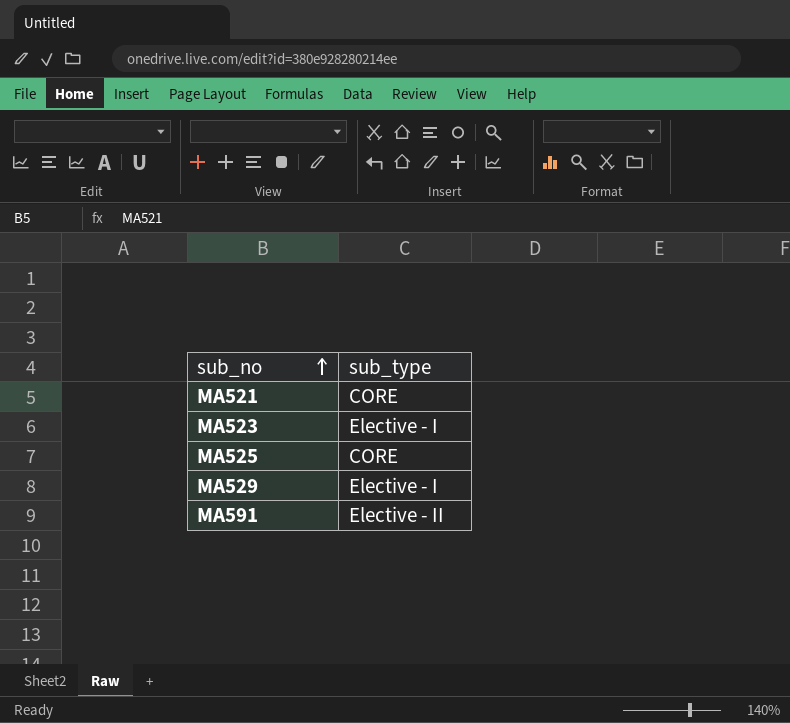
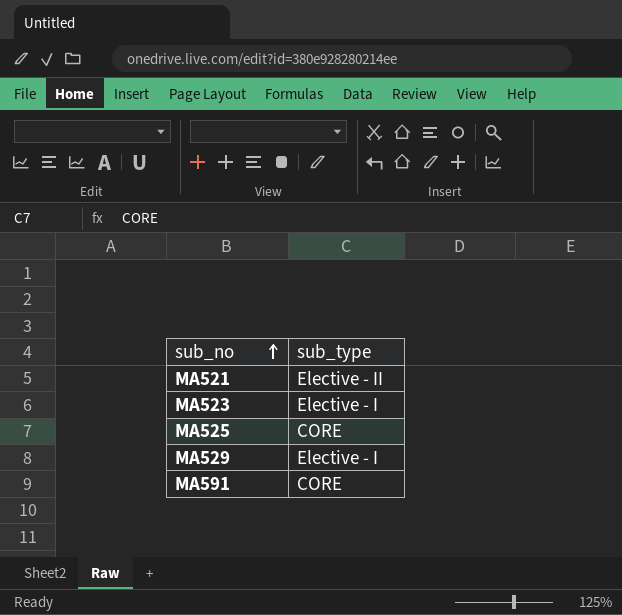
MA521 | sub_type: CORE -> Elective - II
MA591 | sub_type: Elective - II -> CORE

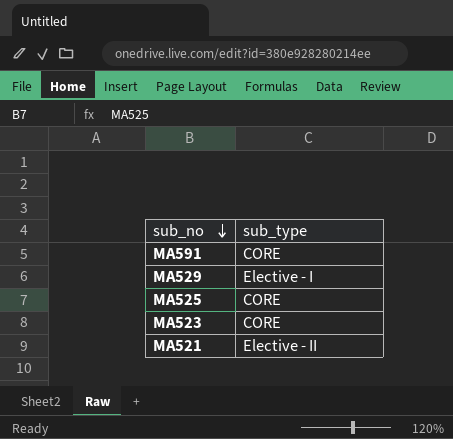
row order: sub_no ascending -> sub_no descending
MA523 | sub_type: Elective - I -> CORE

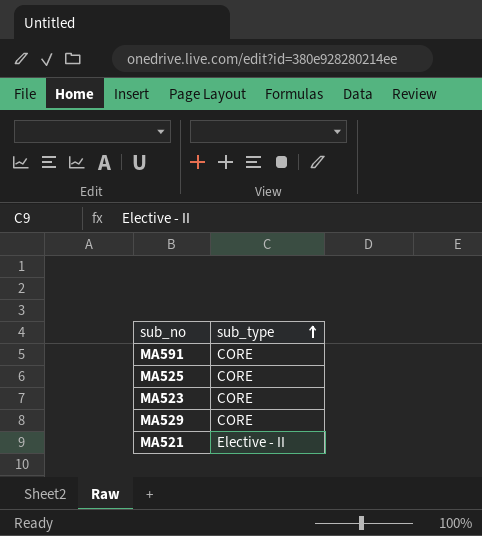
row order: sub_no descending -> sub_type ascending
MA529 | sub_type: Elective - I -> CORE

